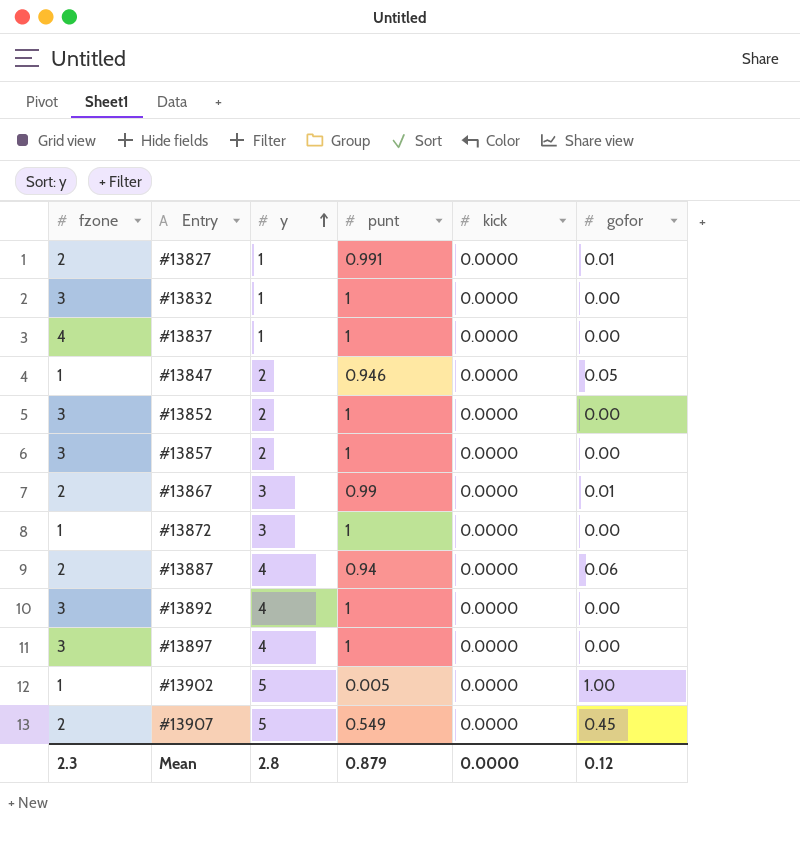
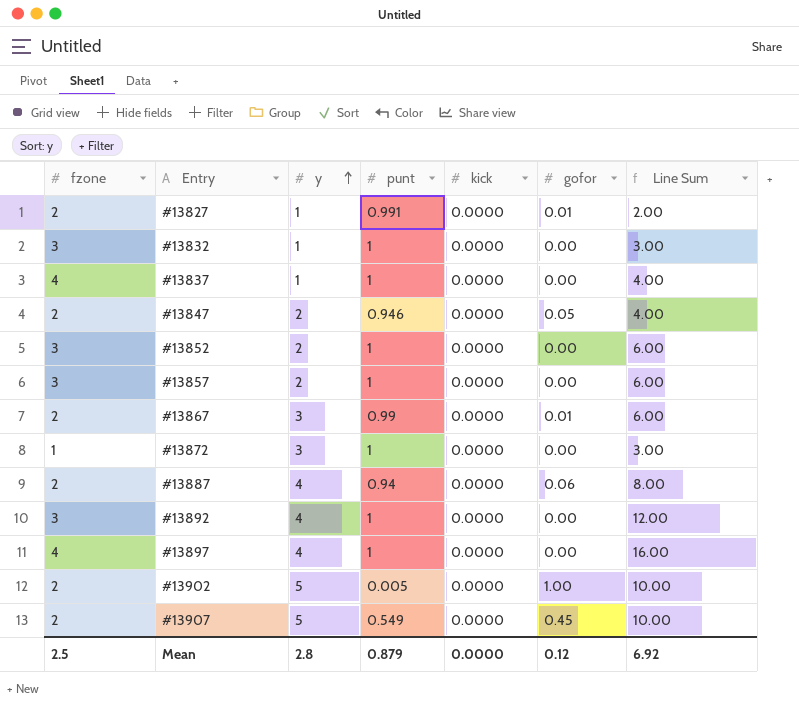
column Line Sum | formula: none -> [fzone] * [y]
#13847 | fzone: 1 -> 2
#13897 | fzone: 3 -> 4
#13902 | fzone: 1 -> 2
Mean | fzone: 2.3 -> 2.5

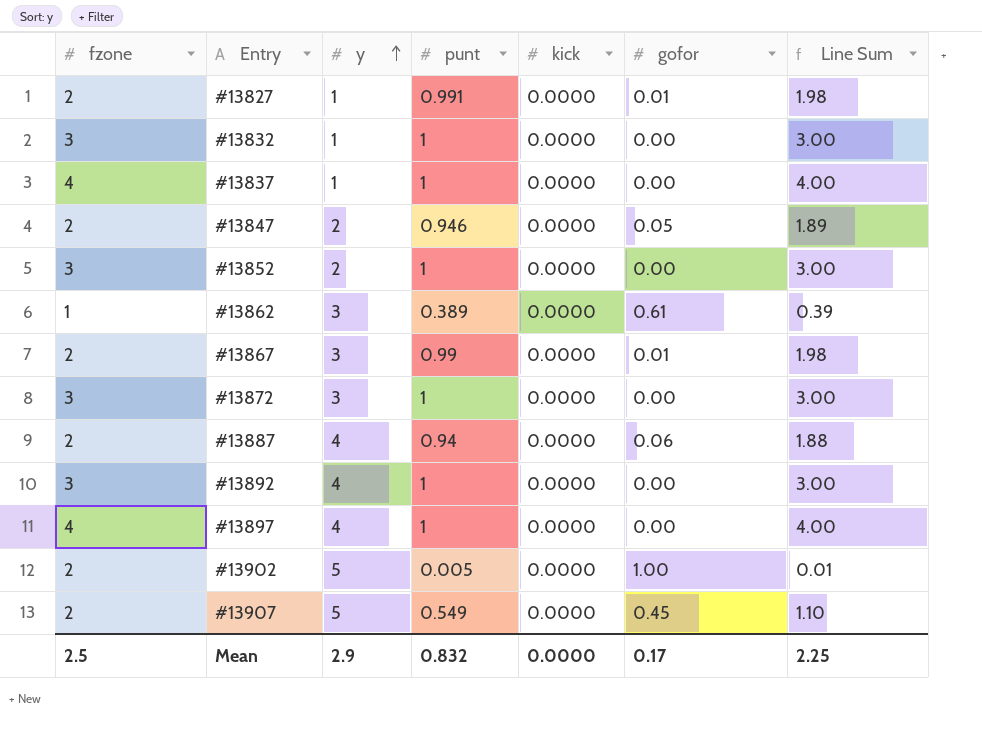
column Line Sum | formula: [fzone] * [y] -> [fzone] * [punt]
row #13857: 3 | 2 | 1 | 0.0000 | 0.00 | 6.00 -> none
row #13862: none -> 1 | 3 | 0.389 | 0.0000 | 0.61 | 0.39
#13872 | fzone: 1 -> 3
Mean | y: 2.8 -> 2.9
Mean | punt: 0.879 -> 0.832
Mean | gofor: 0.12 -> 0.17
Mean | Line Sum: 6.92 -> 2.25

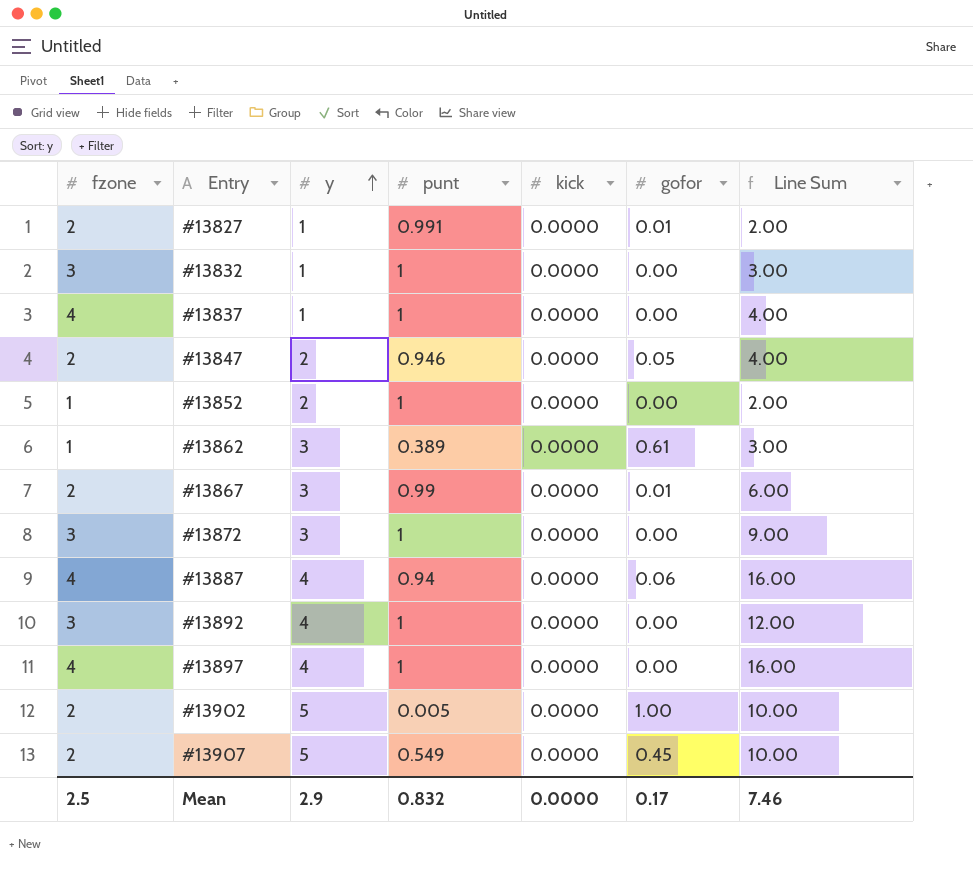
column Line Sum | formula: [fzone] * [punt] -> [fzone] * [y]
#13852 | fzone: 3 -> 1
#13887 | fzone: 2 -> 4
Mean | Line Sum: 2.25 -> 7.46

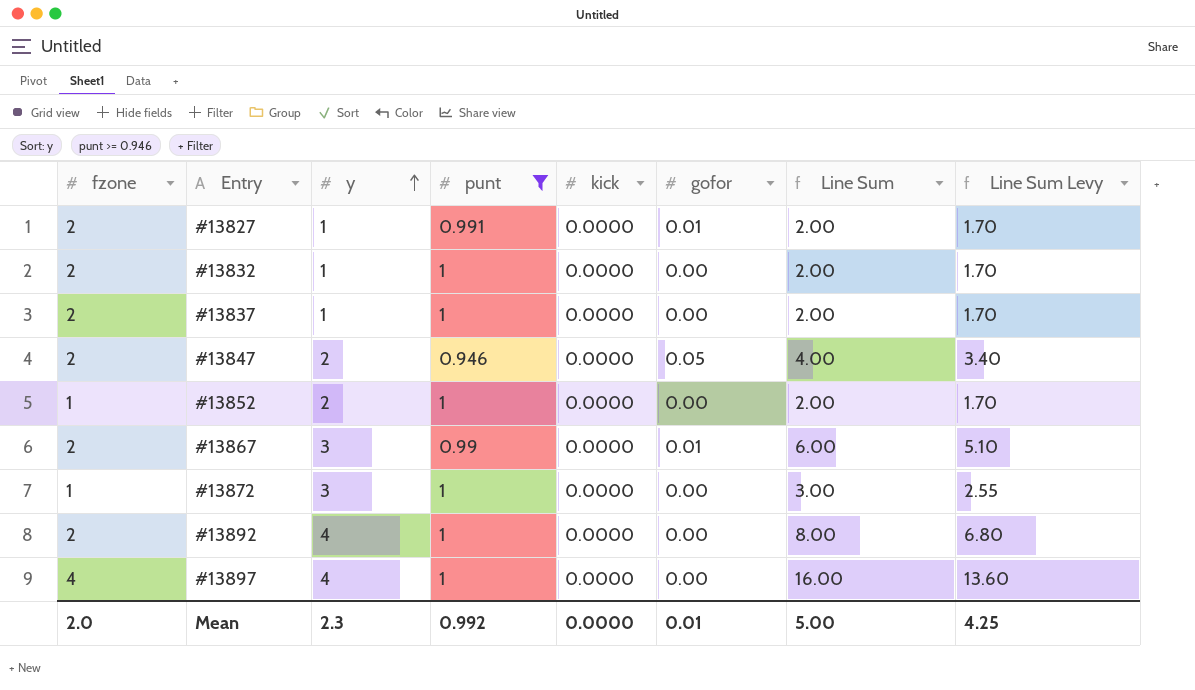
filter: none -> punt >= 0.946
column Line Sum Levy | formula: none -> [Line Sum] * 0.85
#13832 | fzone: 3 -> 2
#13832 | Line Sum: 3.00 -> 2.00
#13837 | fzone: 4 -> 2
#13837 | Line Sum: 4.00 -> 2.00
#13872 | fzone: 3 -> 1
#13872 | Line Sum: 9.00 -> 3.00
#13892 | fzone: 3 -> 2
#13892 | Line Sum: 12.00 -> 8.00
Mean | fzone: 2.5 -> 2.0
Mean | y: 2.9 -> 2.3
Mean | punt: 0.832 -> 0.992
Mean | gofor: 0.17 -> 0.01
Mean | Line Sum: 7.46 -> 5.00

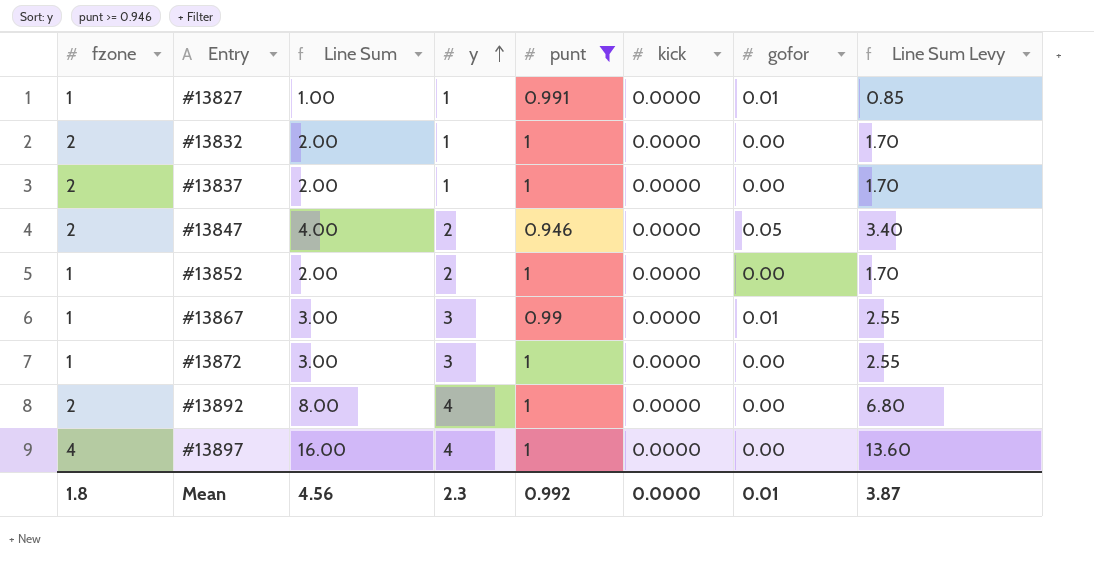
column Line Sum | position: 7 -> 3
#13827 | fzone: 2 -> 1
#13827 | Line Sum: 2.00 -> 1.00
#13827 | Line Sum Levy: 1.70 -> 0.85
#13867 | fzone: 2 -> 1
#13867 | Line Sum: 6.00 -> 3.00
#13867 | Line Sum Levy: 5.10 -> 2.55
Mean | fzone: 2.0 -> 1.8
Mean | Line Sum: 5.00 -> 4.56
Mean | Line Sum Levy: 4.25 -> 3.87

